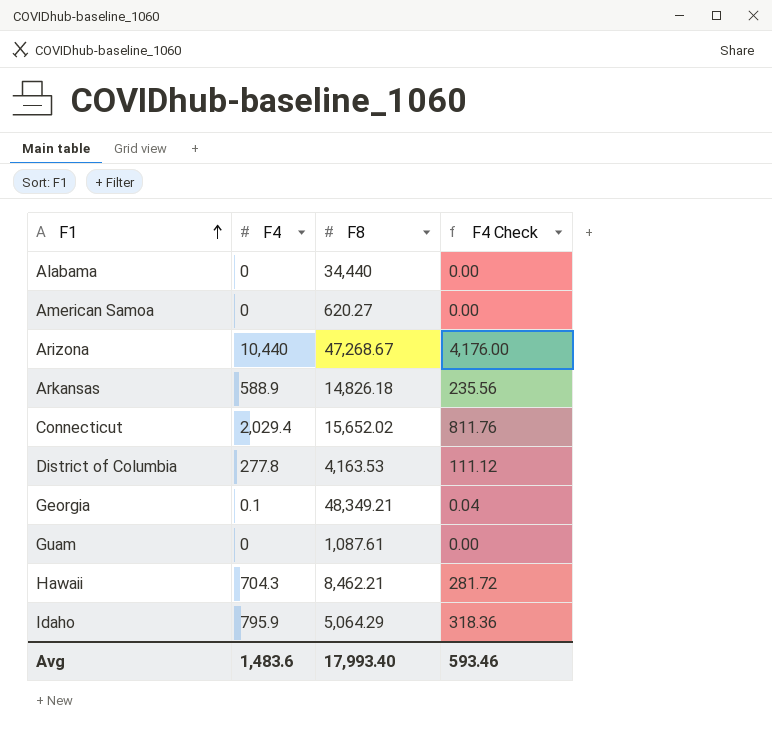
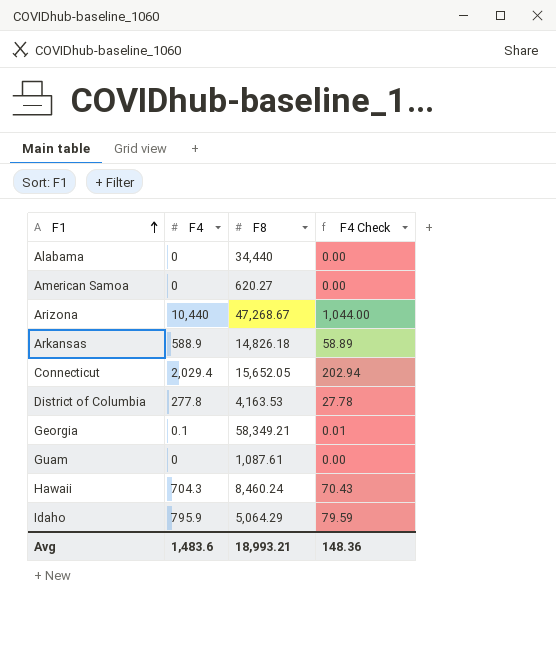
column F4 Check | formula: [F4] * 0.4 -> [F4] * 0.1
Connecticut | F8: 15,652.02 -> 15,652.05
Georgia | F8: 48,349.21 -> 58,349.21
Hawaii | F8: 8,462.21 -> 8,460.24
Avg | F8: 17,993.40 -> 18,993.21
Avg | F4 Check: 593.46 -> 148.36

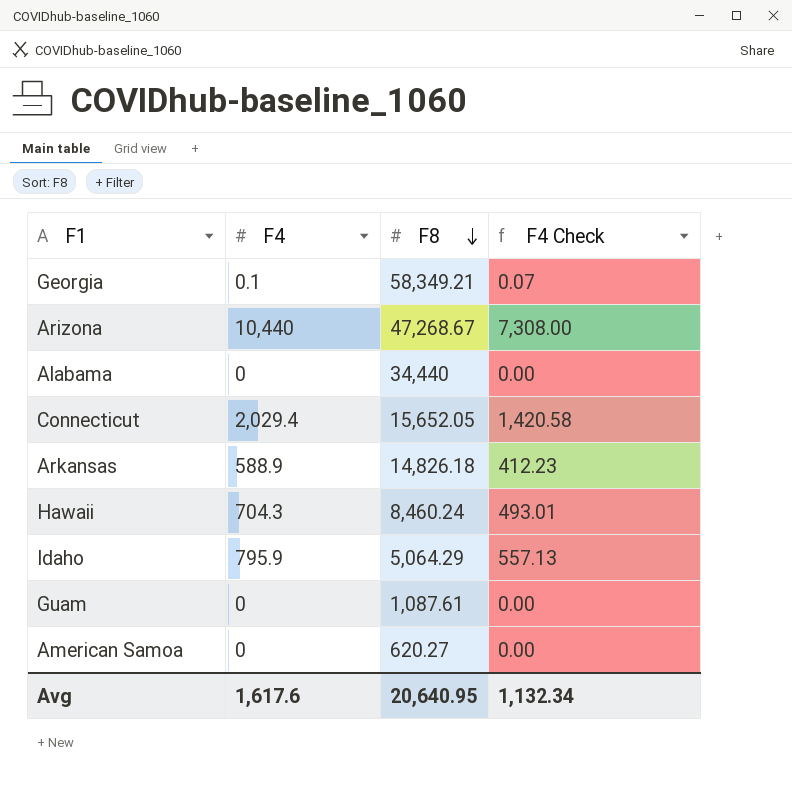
row order: F1 ascending -> F8 descending
column F4 Check | formula: [F4] * 0.1 -> [F4] * 0.7
row District of Columbia: 277.8 | 4,163.53 | 27.78 -> none
Avg | F4: 1,483.6 -> 1,617.6
Avg | F8: 18,993.21 -> 20,640.95
Avg | F4 Check: 148.36 -> 1,132.34

